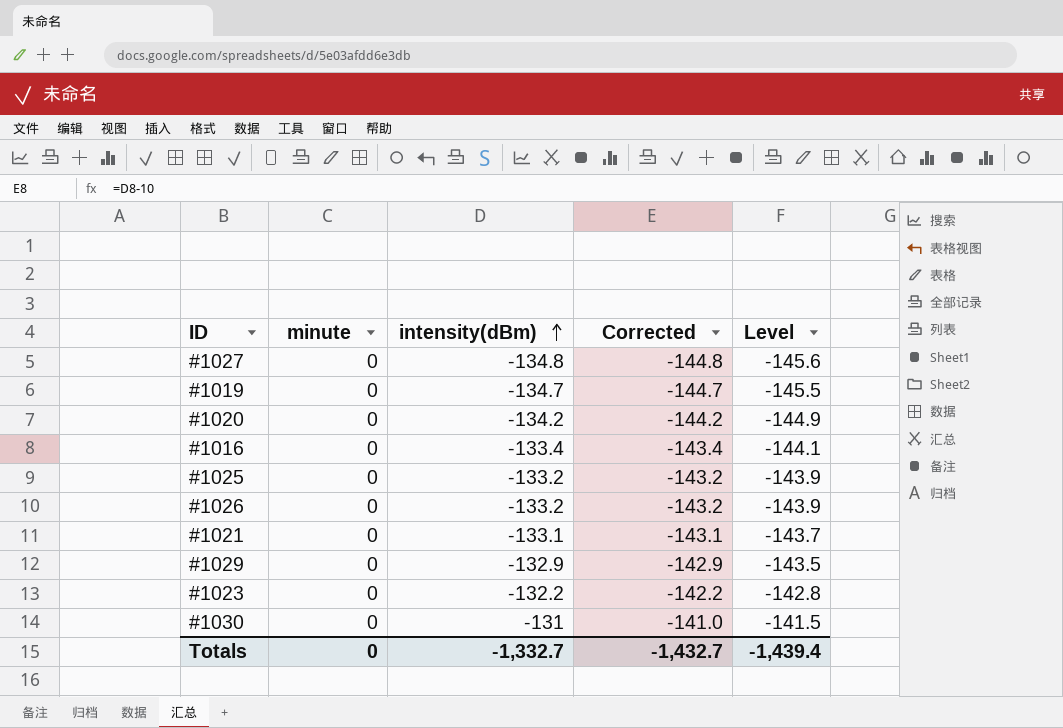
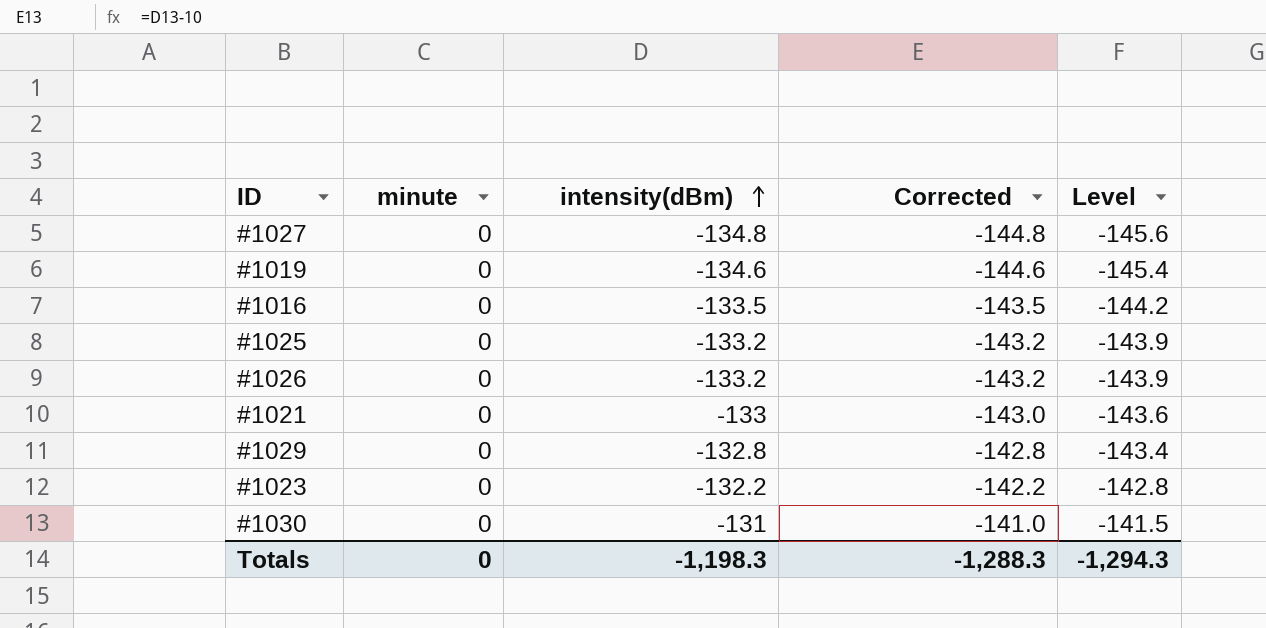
row #1020: 0 | -134.2 | -144.2 | -144.9 -> none
#1019 | intensity(dBm): -134.7 -> -134.6
#1019 | Corrected: -144.7 -> -144.6
#1019 | Level: -145.5 -> -145.4
#1016 | intensity(dBm): -133.4 -> -133.5
#1016 | Corrected: -143.4 -> -143.5
#1016 | Level: -144.1 -> -144.2
#1021 | intensity(dBm): -133.1 -> -133
#1021 | Corrected: -143.1 -> -143.0
#1021 | Level: -143.7 -> -143.6
#1029 | intensity(dBm): -132.9 -> -132.8
#1029 | Corrected: -142.9 -> -142.8
#1029 | Level: -143.5 -> -143.4
Totals | intensity(dBm): -1,332.7 -> -1,198.3
Totals | Corrected: -1,432.7 -> -1,288.3
Totals | Level: -1,439.4 -> -1,294.3

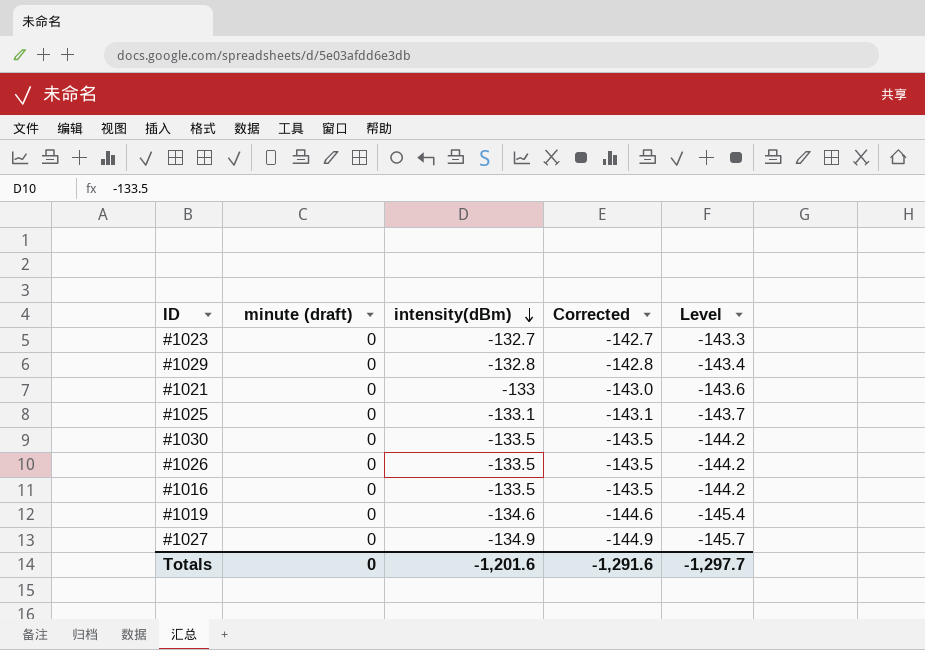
row order: intensity(dBm) ascending -> intensity(dBm) descending
column name: minute -> minute (draft)
#1023 | intensity(dBm): -132.2 -> -132.7
#1023 | Corrected: -142.2 -> -142.7
#1023 | Level: -142.8 -> -143.3
#1025 | intensity(dBm): -133.2 -> -133.1
#1025 | Corrected: -143.2 -> -143.1
#1025 | Level: -143.9 -> -143.7
#1030 | intensity(dBm): -131 -> -133.5
#1030 | Corrected: -141.0 -> -143.5
#1030 | Level: -141.5 -> -144.2
#1026 | intensity(dBm): -133.2 -> -133.5
#1026 | Corrected: -143.2 -> -143.5
#1026 | Level: -143.9 -> -144.2
#1027 | intensity(dBm): -134.8 -> -134.9
#1027 | Corrected: -144.8 -> -144.9
#1027 | Level: -145.6 -> -145.7
Totals | intensity(dBm): -1,198.3 -> -1,201.6
Totals | Corrected: -1,288.3 -> -1,291.6
Totals | Level: -1,294.3 -> -1,297.7

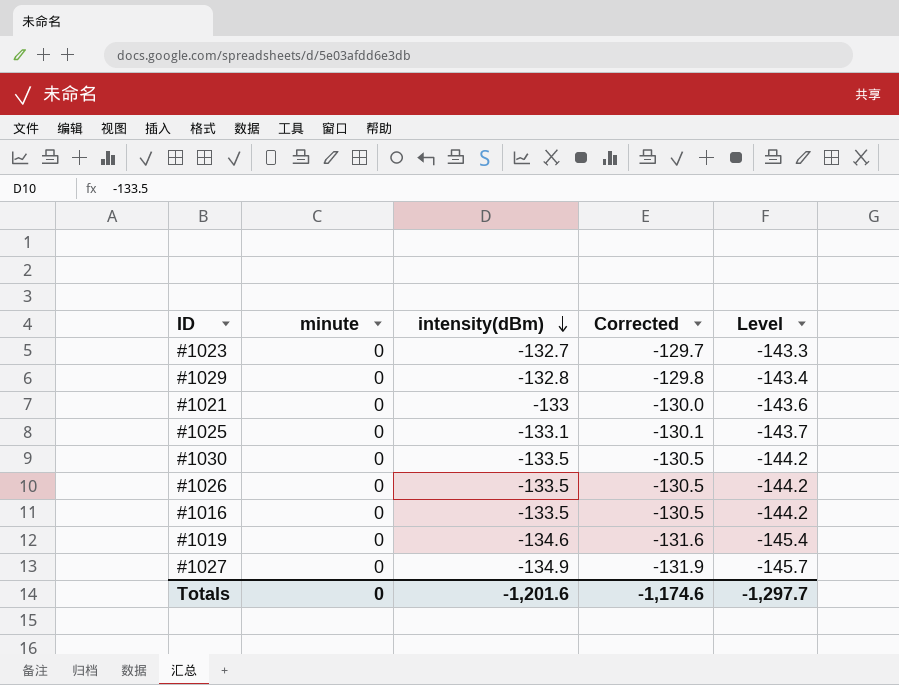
column name: minute (draft) -> minute
column Corrected | formula: [intensity(dBm)] - 10 -> [intensity(dBm)] + 3
Totals | Corrected: -1,291.6 -> -1,174.6

